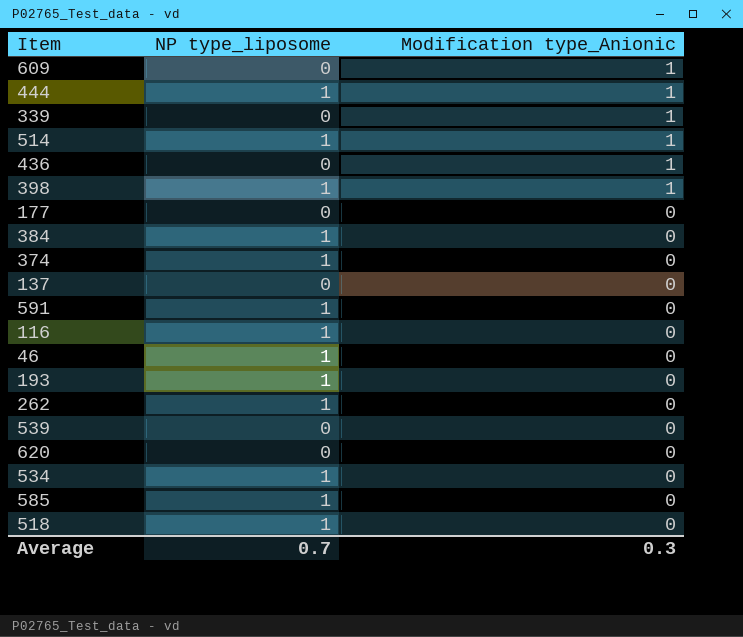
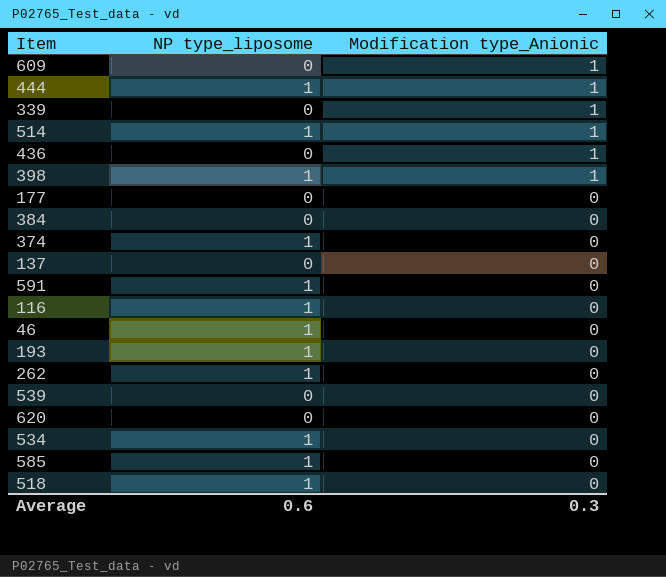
384 | NP type_liposome: 1 -> 0
Average | NP type_liposome: 0.7 -> 0.6

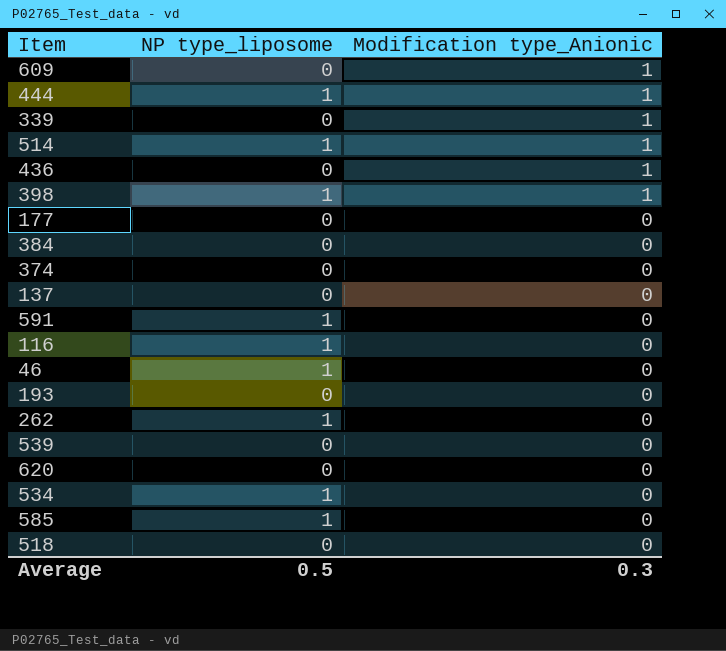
374 | NP type_liposome: 1 -> 0
193 | NP type_liposome: 1 -> 0
518 | NP type_liposome: 1 -> 0
Average | NP type_liposome: 0.6 -> 0.5

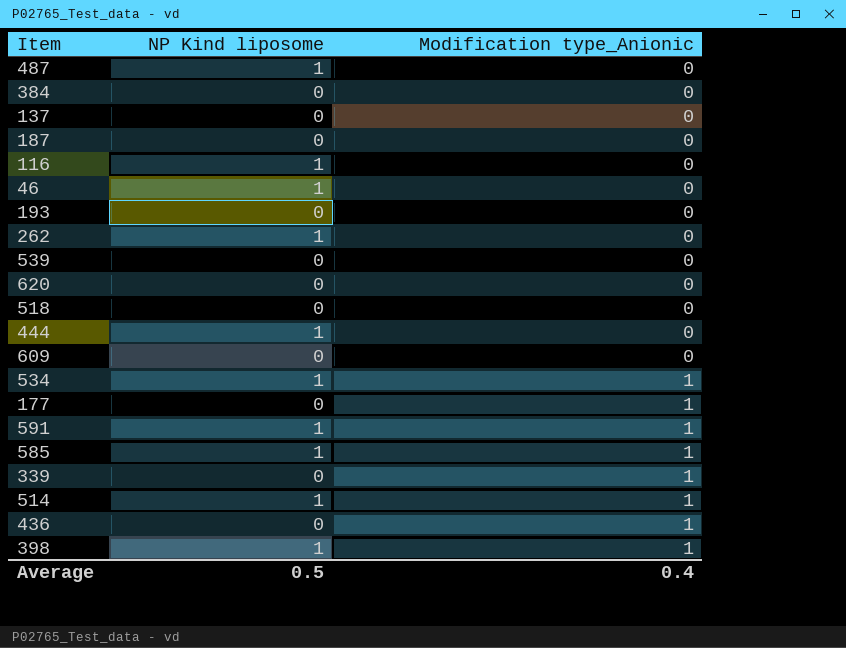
row order: Modification type_Anionic descending -> Modification type_Anionic ascending
column name: NP type_liposome -> NP Kind liposome
row 374: 0 | 0 -> none
row 487: none -> 1 | 0
row 187: none -> 0 | 0
444 | Modification type_Anionic: 1 -> 0
609 | Modification type_Anionic: 1 -> 0
534 | Modification type_Anionic: 0 -> 1
177 | Modification type_Anionic: 0 -> 1
591 | Modification type_Anionic: 0 -> 1
585 | Modification type_Anionic: 0 -> 1
Average | Modification type_Anionic: 0.3 -> 0.4

